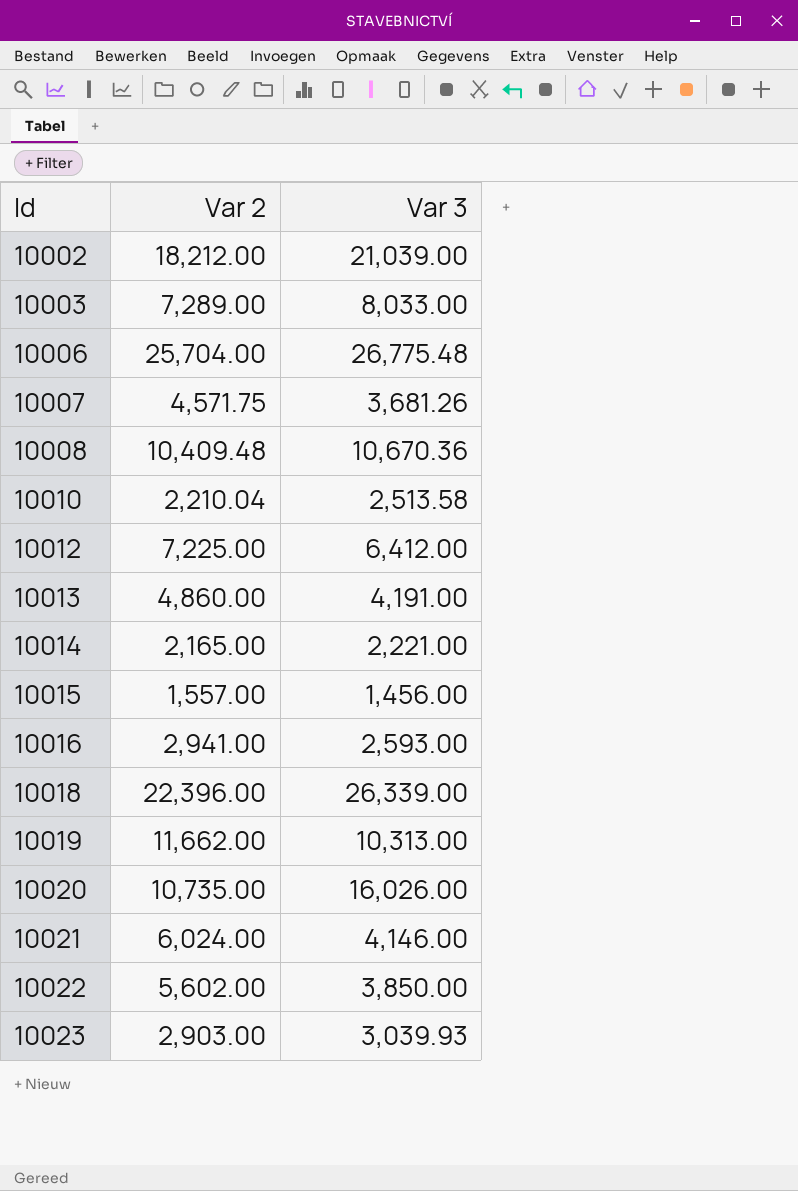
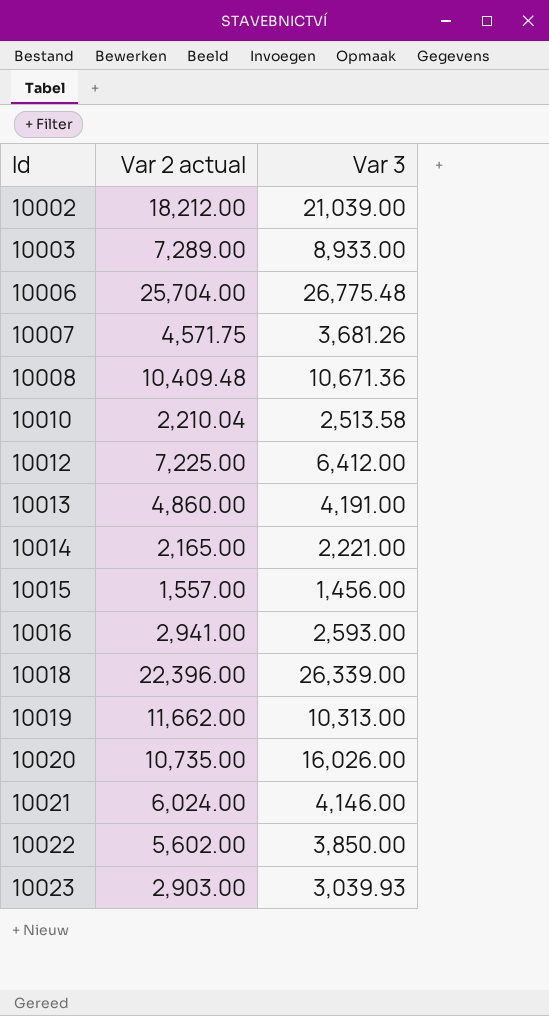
column name: Var 2 -> Var 2 actual
10003 | Var 3: 8,033.00 -> 8,933.00
10008 | Var 3: 10,670.36 -> 10,671.36

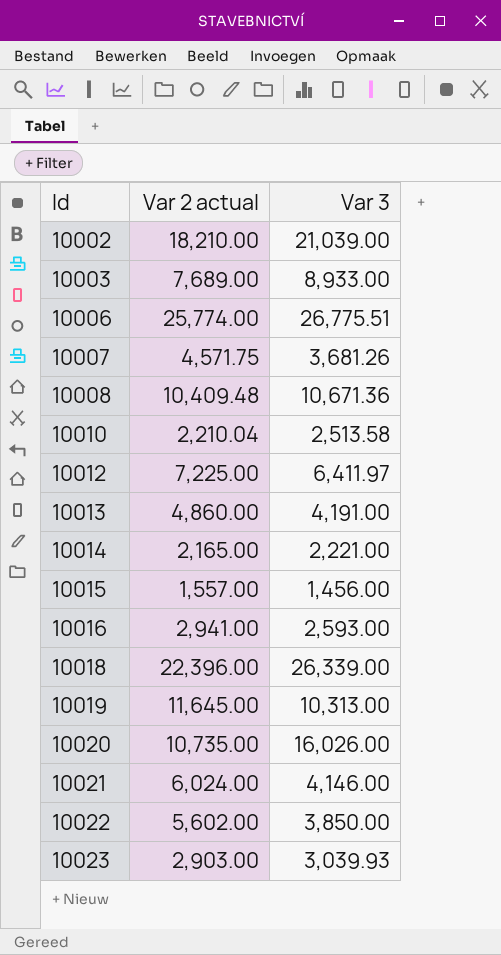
10002 | Var 2 actual: 18,212.00 -> 18,210.00
10003 | Var 2 actual: 7,289.00 -> 7,689.00
10006 | Var 2 actual: 25,704.00 -> 25,774.00
10006 | Var 3: 26,775.48 -> 26,775.51
10012 | Var 3: 6,412.00 -> 6,411.97
10019 | Var 2 actual: 11,662.00 -> 11,645.00

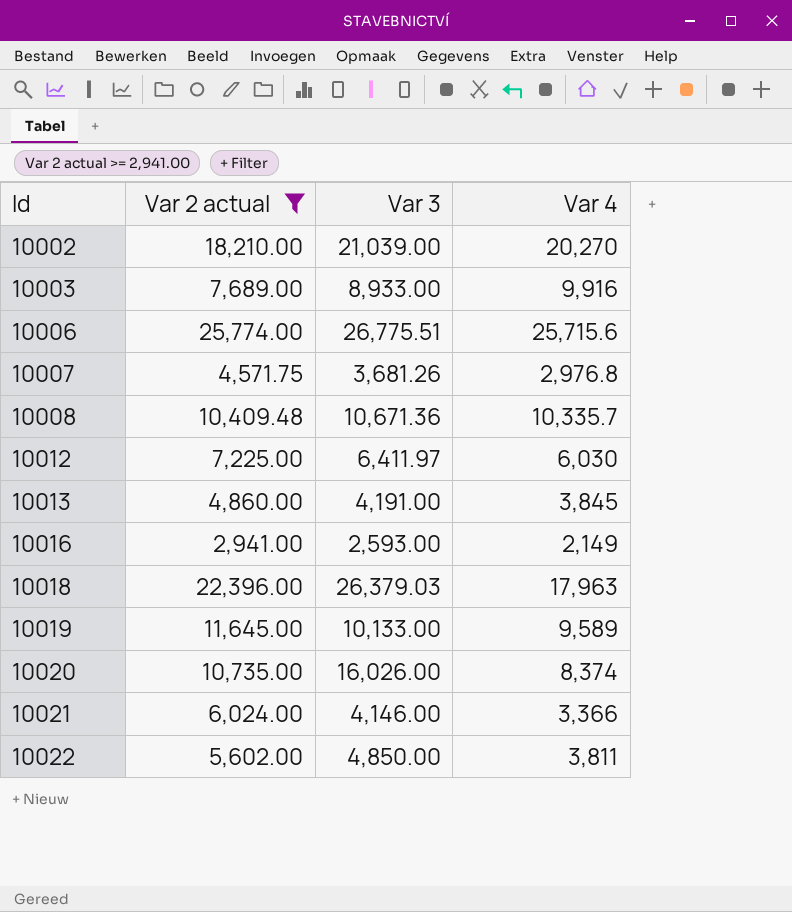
filter: none -> Var 2 actual >= 2,941.00
column Var 4 | position: none -> 4
10018 | Var 3: 26,339.00 -> 26,379.03
10019 | Var 3: 10,313.00 -> 10,133.00
10022 | Var 3: 3,850.00 -> 4,850.00

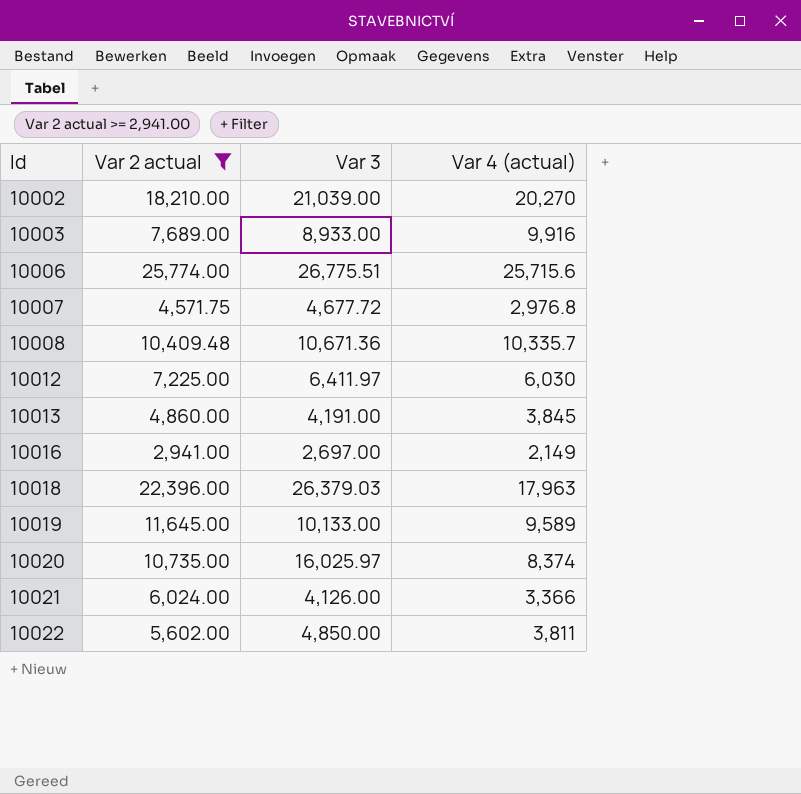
column name: Var 4 -> Var 4 (actual)
10007 | Var 3: 3,681.26 -> 4,677.72
10016 | Var 3: 2,593.00 -> 2,697.00
10020 | Var 3: 16,026.00 -> 16,025.97
10021 | Var 3: 4,146.00 -> 4,126.00

